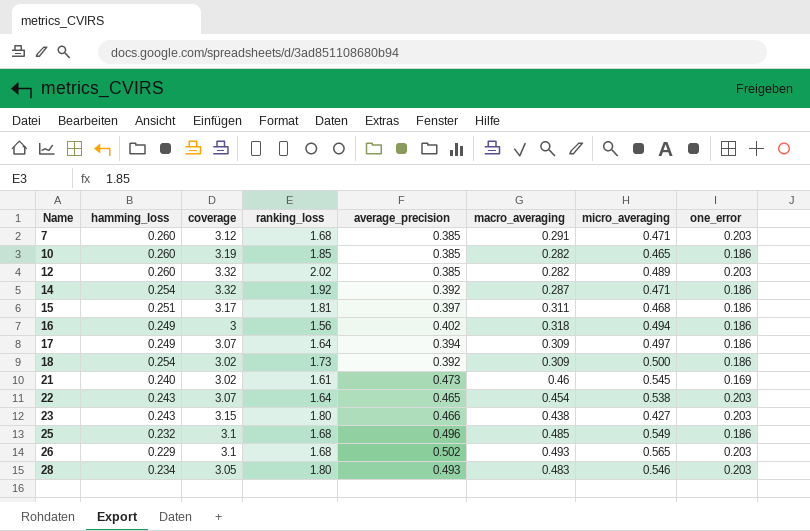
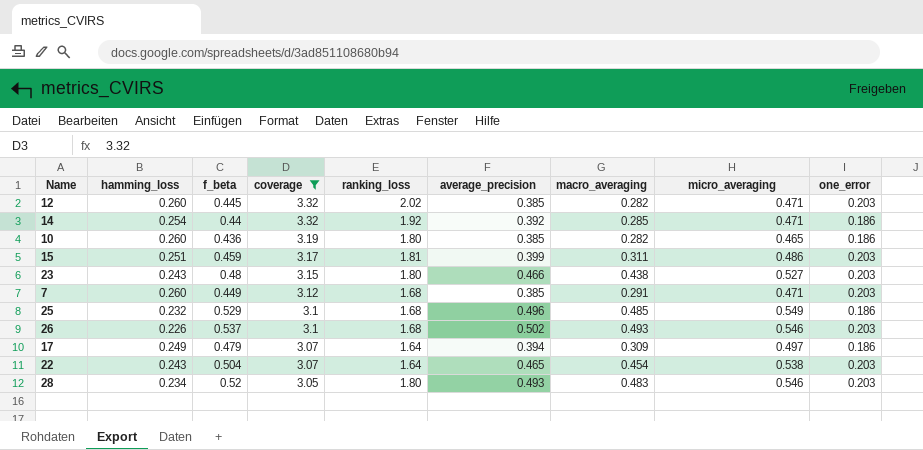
filter: none -> coverage >= 3.05
row order: Name ascending -> coverage descending
column f_beta | position: none -> 3
12 | micro_averaging: 0.489 -> 0.471
14 | macro_averaging: 0.287 -> 0.285
10 | ranking_loss: 1.85 -> 1.80
15 | average_precision: 0.397 -> 0.399
15 | micro_averaging: 0.468 -> 0.486
15 | one_error: 0.186 -> 0.203
23 | micro_averaging: 0.427 -> 0.527
26 | hamming_loss: 0.229 -> 0.226
26 | micro_averaging: 0.565 -> 0.546

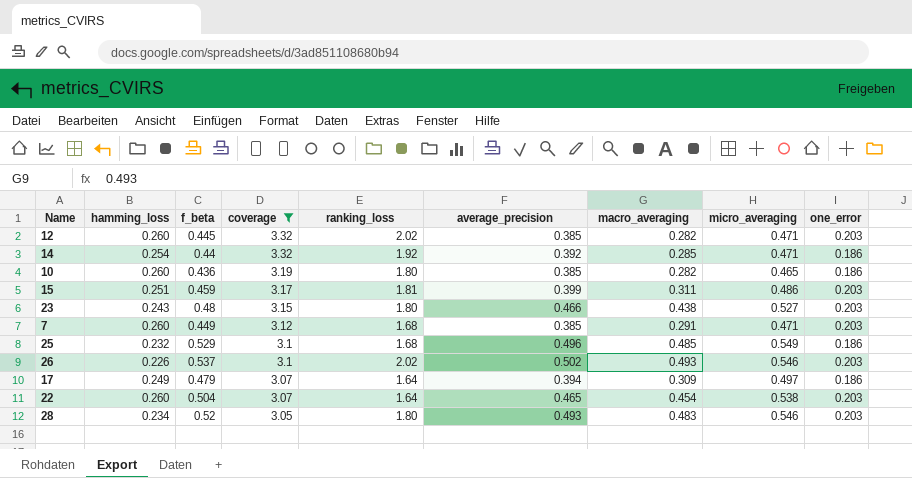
26 | ranking_loss: 1.68 -> 2.02
22 | hamming_loss: 0.243 -> 0.260

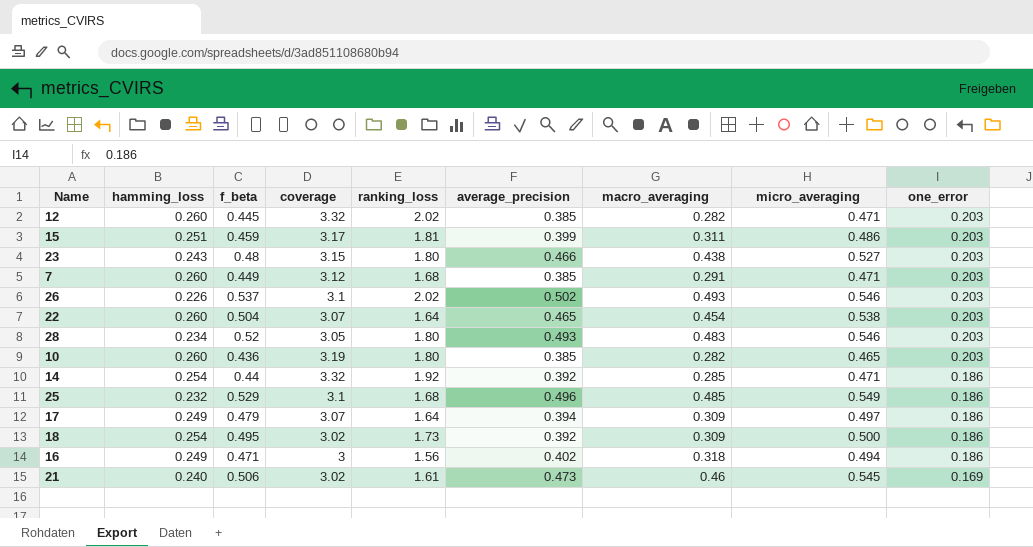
filter: coverage >= 3.05 -> none
row order: coverage descending -> one_error descending
10 | one_error: 0.186 -> 0.203

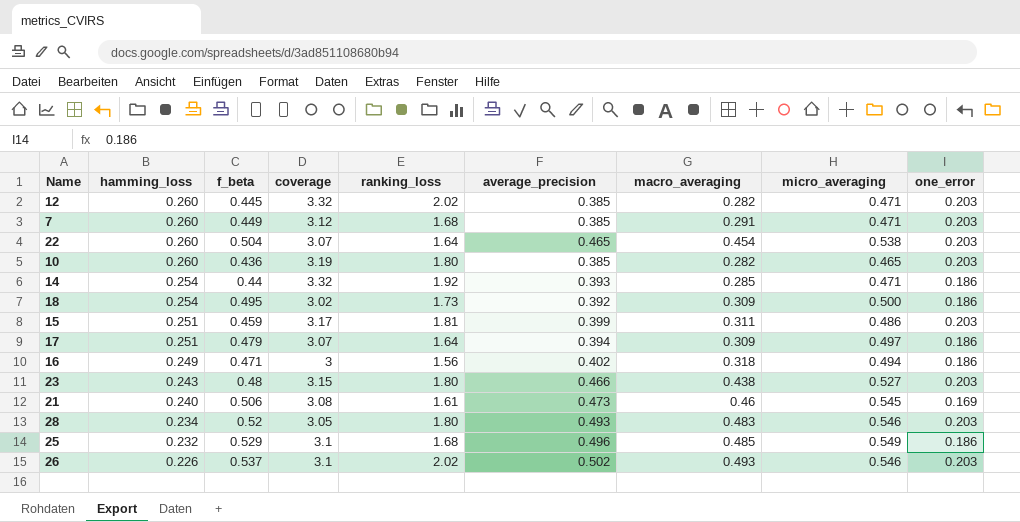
row order: one_error descending -> hamming_loss descending
14 | average_precision: 0.392 -> 0.393
17 | hamming_loss: 0.249 -> 0.251
21 | coverage: 3.02 -> 3.08

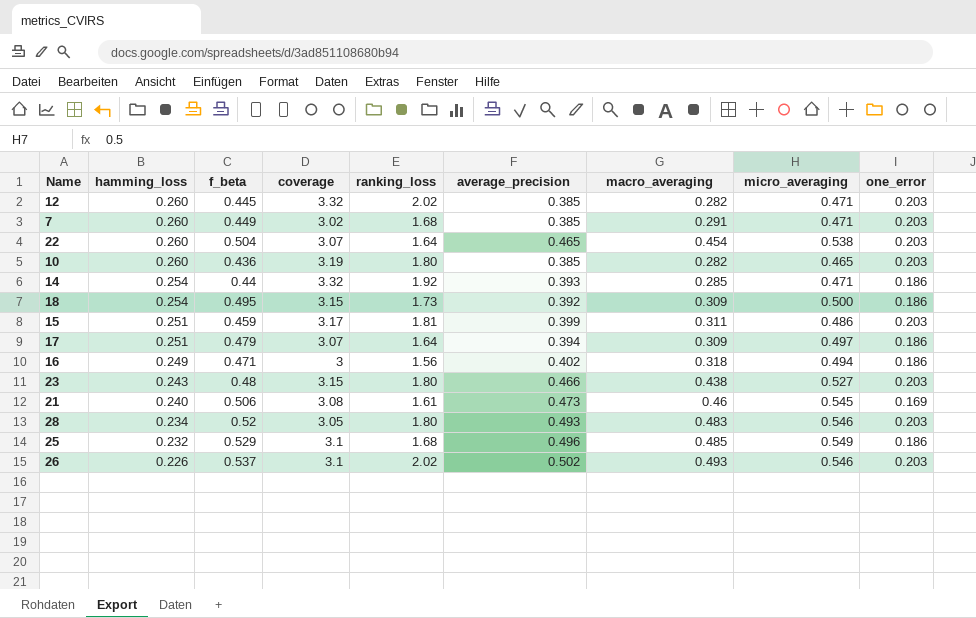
7 | coverage: 3.12 -> 3.02
18 | coverage: 3.02 -> 3.15

